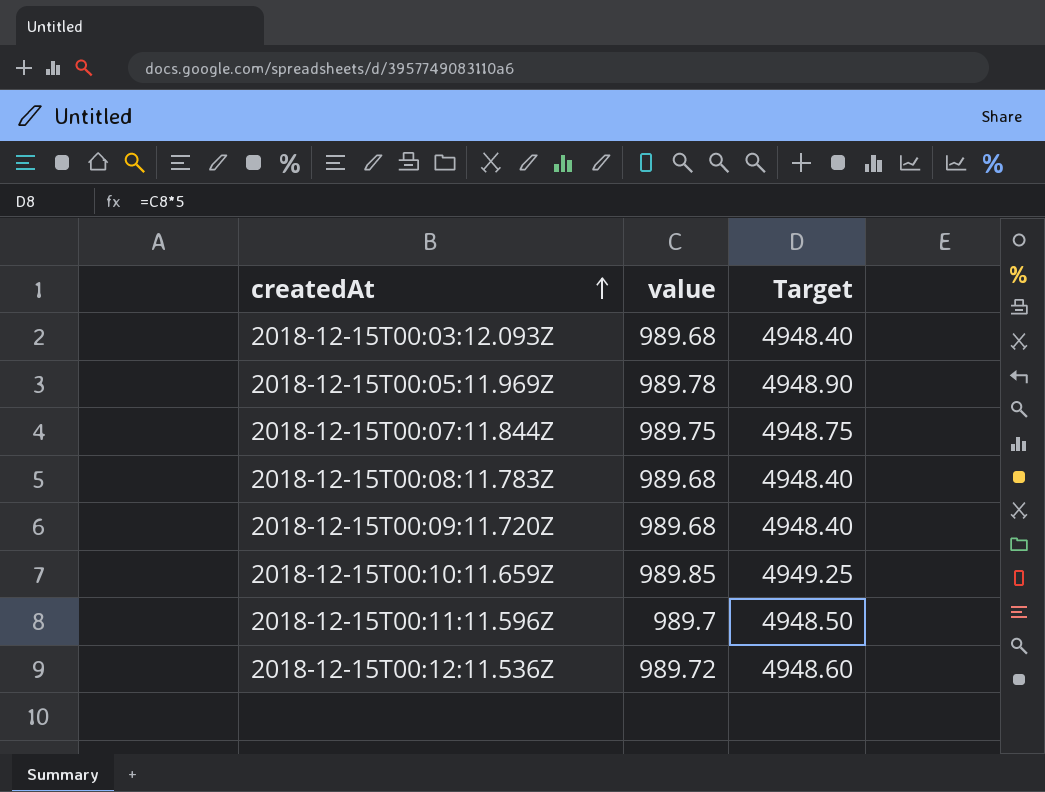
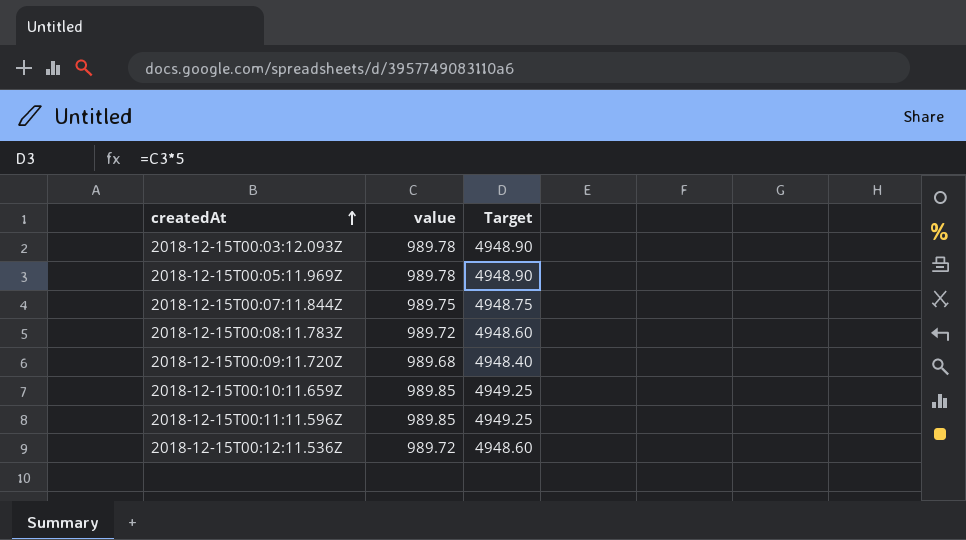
2018-12-15T00:03:12.093Z | value: 989.68 -> 989.78
2018-12-15T00:03:12.093Z | Target: 4948.40 -> 4948.90
2018-12-15T00:08:11.783Z | value: 989.68 -> 989.72
2018-12-15T00:08:11.783Z | Target: 4948.40 -> 4948.60
2018-12-15T00:11:11.596Z | value: 989.7 -> 989.85
2018-12-15T00:11:11.596Z | Target: 4948.50 -> 4949.25

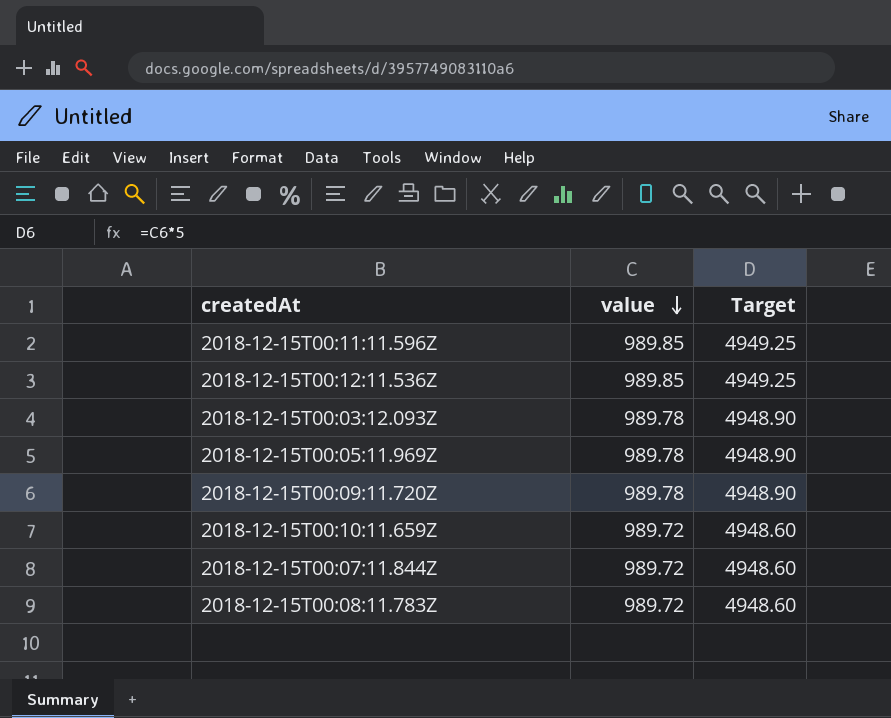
row order: createdAt ascending -> value descending
2018-12-15T00:12:11.536Z | value: 989.72 -> 989.85
2018-12-15T00:12:11.536Z | Target: 4948.60 -> 4949.25
2018-12-15T00:09:11.720Z | value: 989.68 -> 989.78
2018-12-15T00:09:11.720Z | Target: 4948.40 -> 4948.90
2018-12-15T00:10:11.659Z | value: 989.85 -> 989.72
2018-12-15T00:10:11.659Z | Target: 4949.25 -> 4948.60
2018-12-15T00:07:11.844Z | value: 989.75 -> 989.72
2018-12-15T00:07:11.844Z | Target: 4948.75 -> 4948.60

